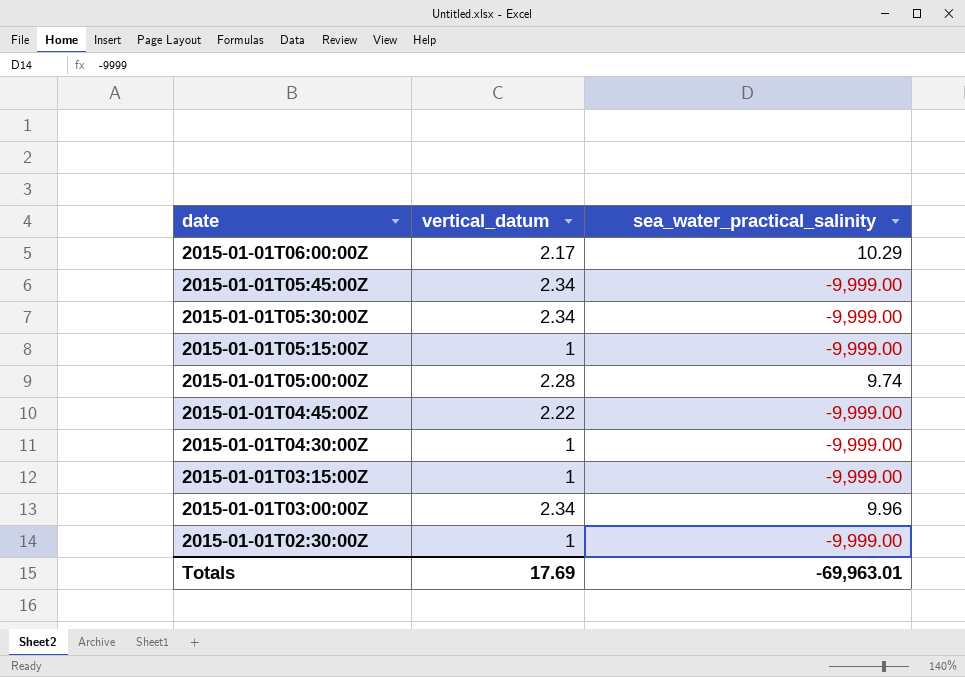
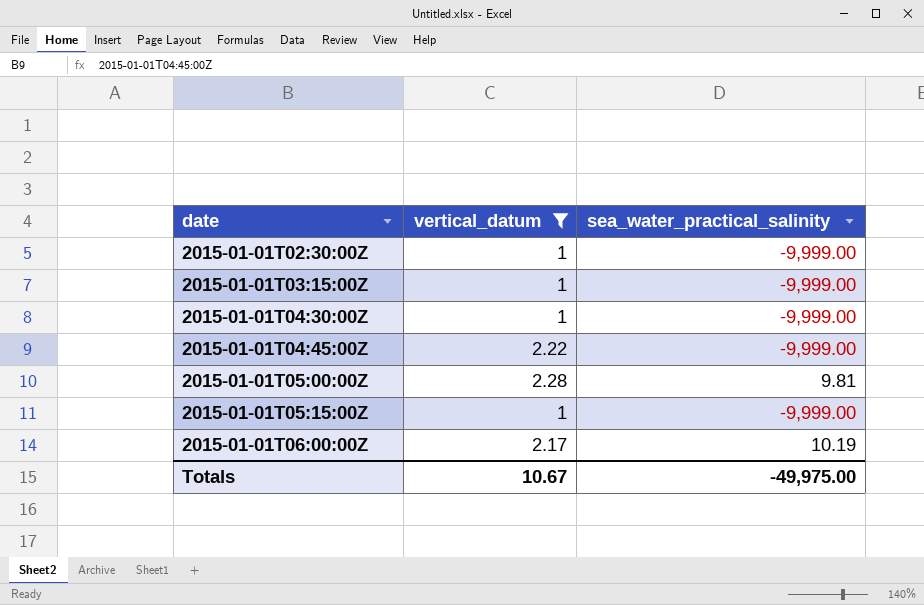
filter: none -> vertical_datum != 2.34
row order: date descending -> date ascending
2015-01-01T05:00:00Z | sea_water_practical_salinity: 9.74 -> 9.81
2015-01-01T06:00:00Z | sea_water_practical_salinity: 10.29 -> 10.19
Totals | vertical_datum: 17.69 -> 10.67
Totals | sea_water_practical_salinity: -69,963.01 -> -49,975.00

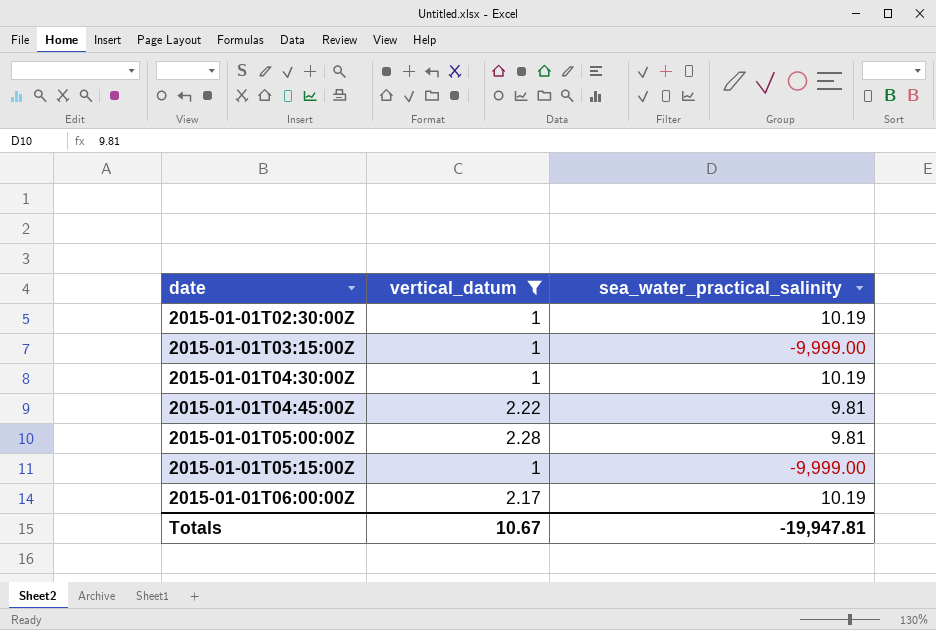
2015-01-01T02:30:00Z | sea_water_practical_salinity: -9,999.00 -> 10.19
2015-01-01T04:30:00Z | sea_water_practical_salinity: -9,999.00 -> 10.19
2015-01-01T04:45:00Z | sea_water_practical_salinity: -9,999.00 -> 9.81
Totals | sea_water_practical_salinity: -49,975.00 -> -19,947.81

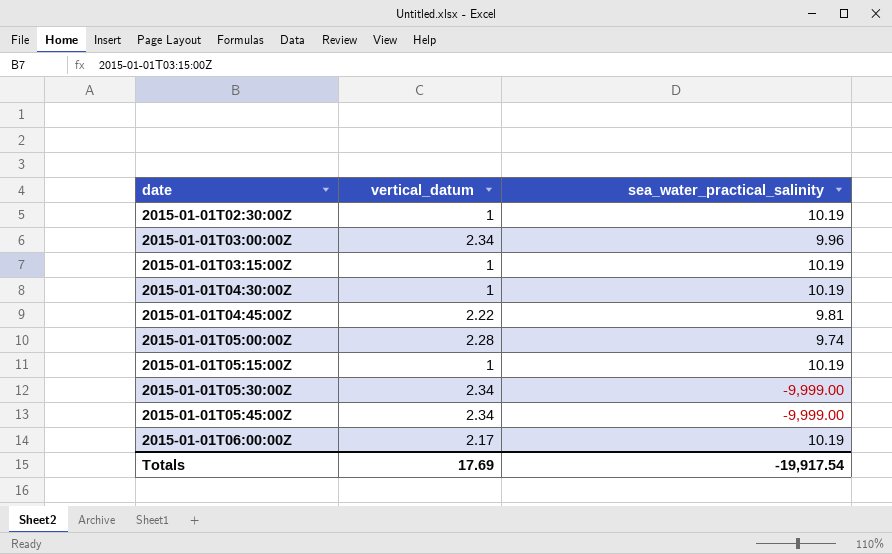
filter: vertical_datum != 2.34 -> none
2015-01-01T03:15:00Z | sea_water_practical_salinity: -9,999.00 -> 10.19
2015-01-01T05:00:00Z | sea_water_practical_salinity: 9.81 -> 9.74
2015-01-01T05:15:00Z | sea_water_practical_salinity: -9,999.00 -> 10.19
Totals | vertical_datum: 10.67 -> 17.69
Totals | sea_water_practical_salinity: -19,947.81 -> -19,917.54

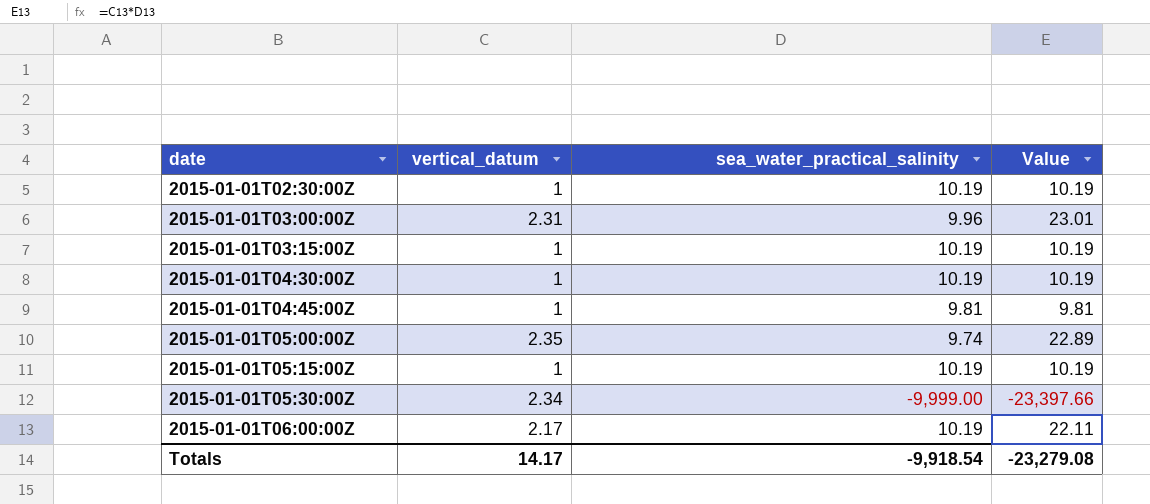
column Value | formula: none -> [vertical_datum] * [sea_water_practical_salinity]
row 2015-01-01T05:45:00Z: 2.34 | -9,999.00 -> none
2015-01-01T03:00:00Z | vertical_datum: 2.34 -> 2.31
2015-01-01T04:45:00Z | vertical_datum: 2.22 -> 1
2015-01-01T05:00:00Z | vertical_datum: 2.28 -> 2.35
Totals | vertical_datum: 17.69 -> 14.17
Totals | sea_water_practical_salinity: -19,917.54 -> -9,918.54

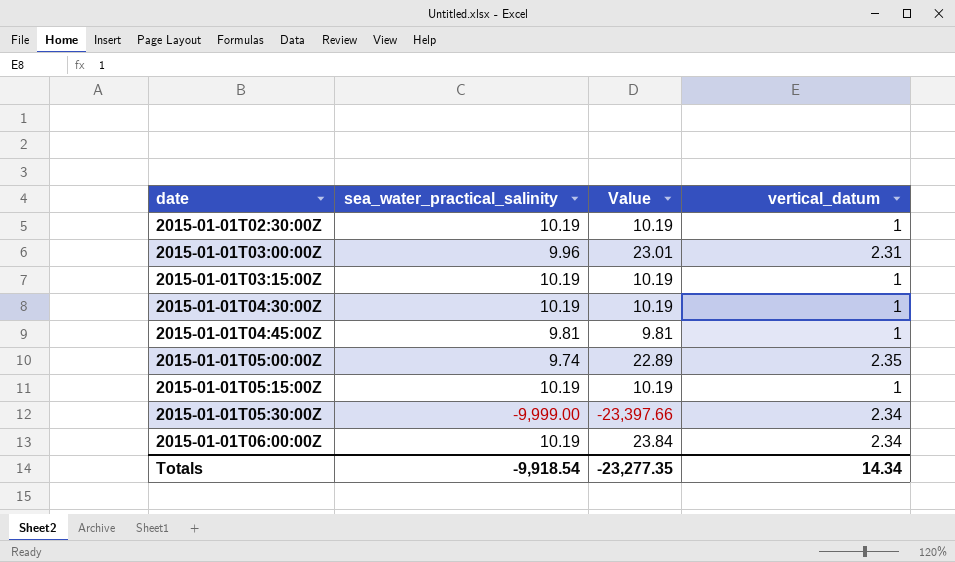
column vertical_datum | position: 2 -> 4
2015-01-01T06:00:00Z | Value: 22.11 -> 23.84
2015-01-01T06:00:00Z | vertical_datum: 2.17 -> 2.34
Totals | Value: -23,279.08 -> -23,277.35
Totals | vertical_datum: 14.17 -> 14.34

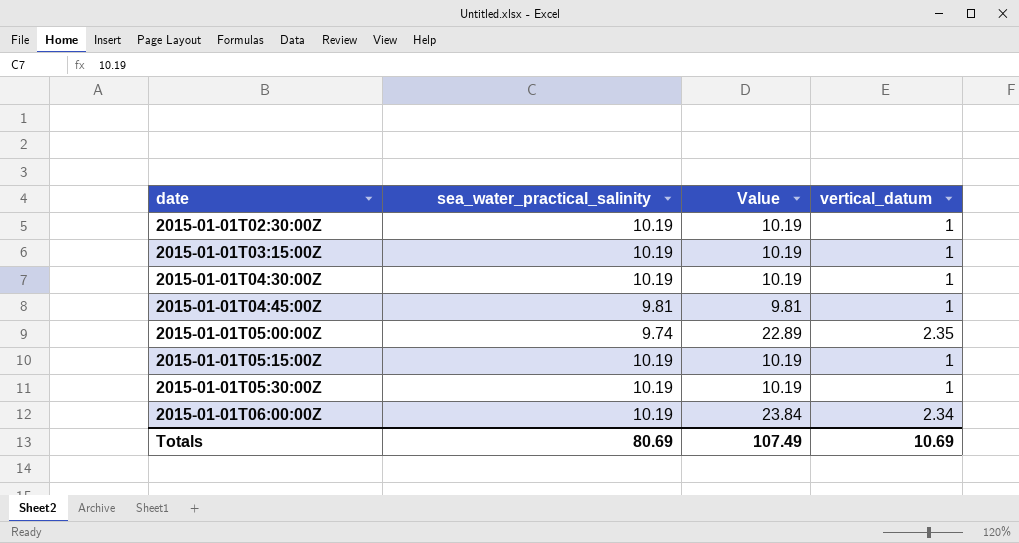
row 2015-01-01T03:00:00Z: 9.96 | 23.01 | 2.31 -> none
2015-01-01T05:30:00Z | sea_water_practical_salinity: -9,999.00 -> 10.19
2015-01-01T05:30:00Z | Value: -23,397.66 -> 10.19
2015-01-01T05:30:00Z | vertical_datum: 2.34 -> 1
Totals | sea_water_practical_salinity: -9,918.54 -> 80.69
Totals | Value: -23,277.35 -> 107.49
Totals | vertical_datum: 14.34 -> 10.69

